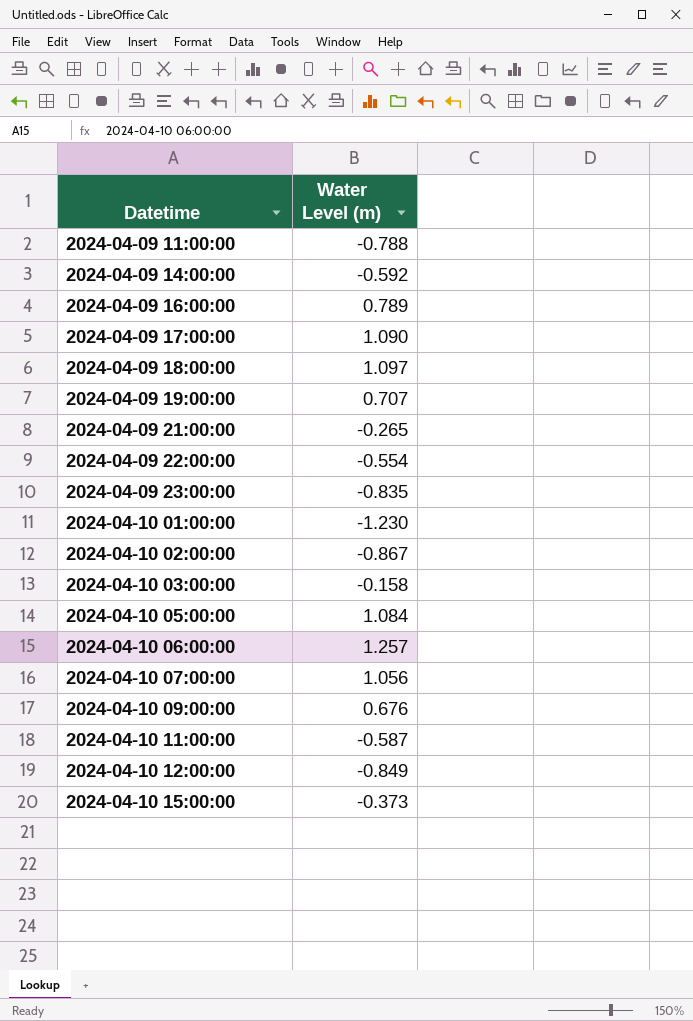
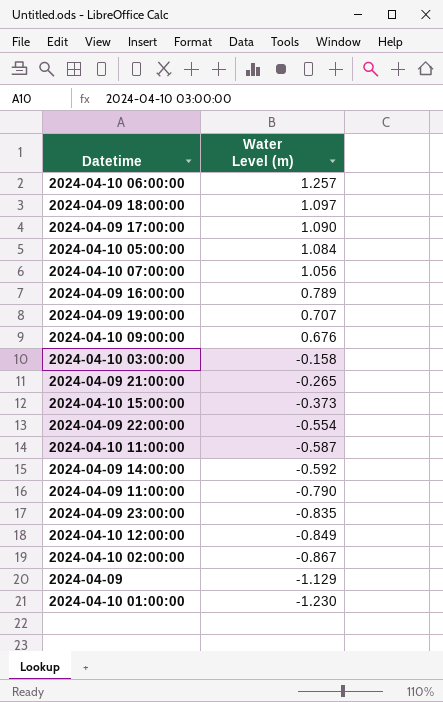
row order: Datetime ascending -> Water Level (m) descending
2024-04-09 11:00:00 | Water Level (m): -0.788 -> -0.790
row 2024-04-09: none -> -1.129

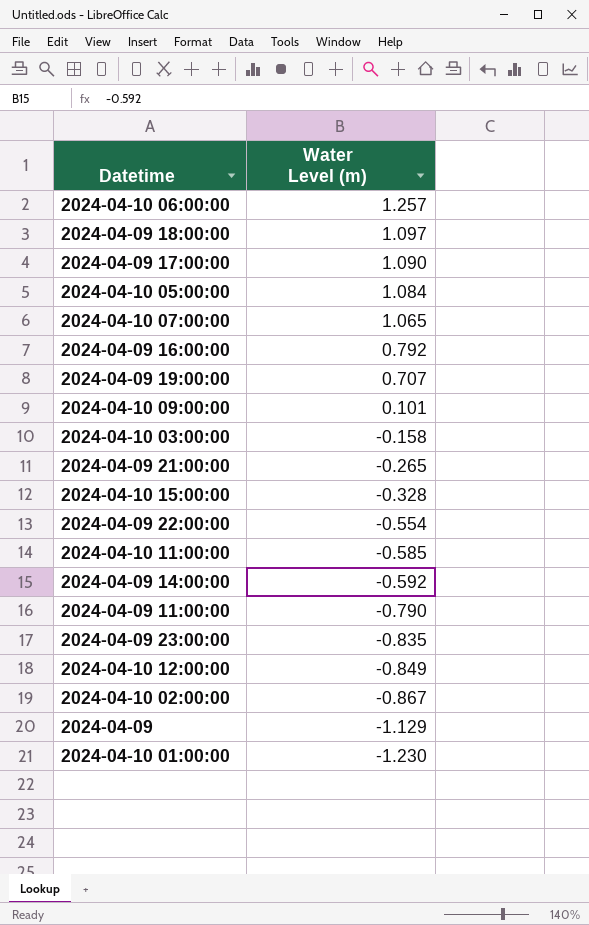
2024-04-10 07:00:00 | Water Level (m): 1.056 -> 1.065
2024-04-09 16:00:00 | Water Level (m): 0.789 -> 0.792
2024-04-10 09:00:00 | Water Level (m): 0.676 -> 0.101
2024-04-10 15:00:00 | Water Level (m): -0.373 -> -0.328
2024-04-10 11:00:00 | Water Level (m): -0.587 -> -0.585

